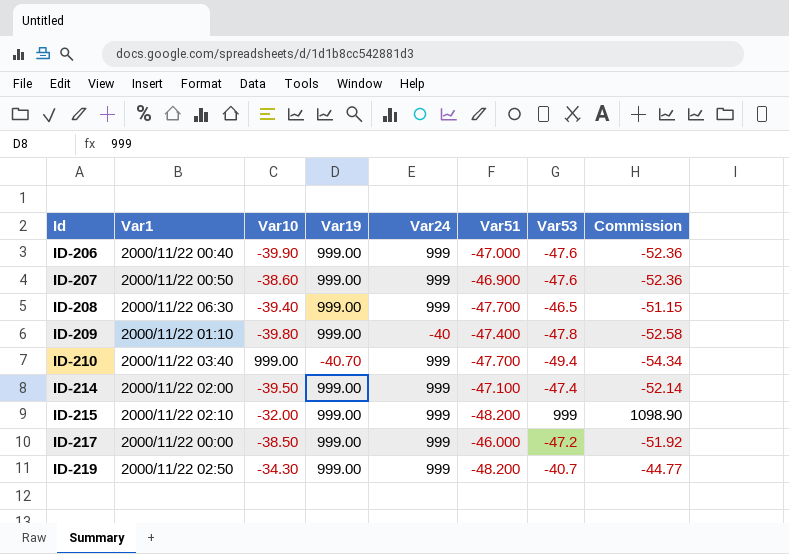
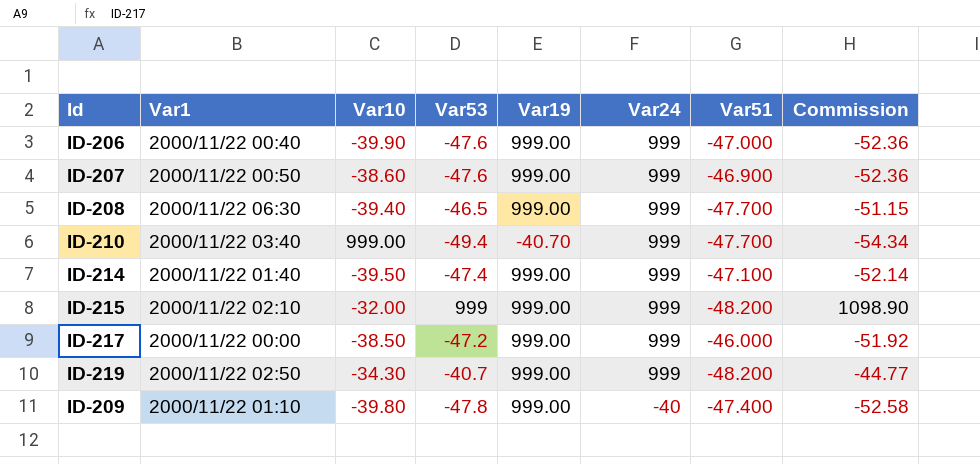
row order: Id ascending -> Var24 descending
column Var53 | position: 7 -> 4
ID-214 | Var1: 2000/11/22 02:00 -> 2000/11/22 01:40

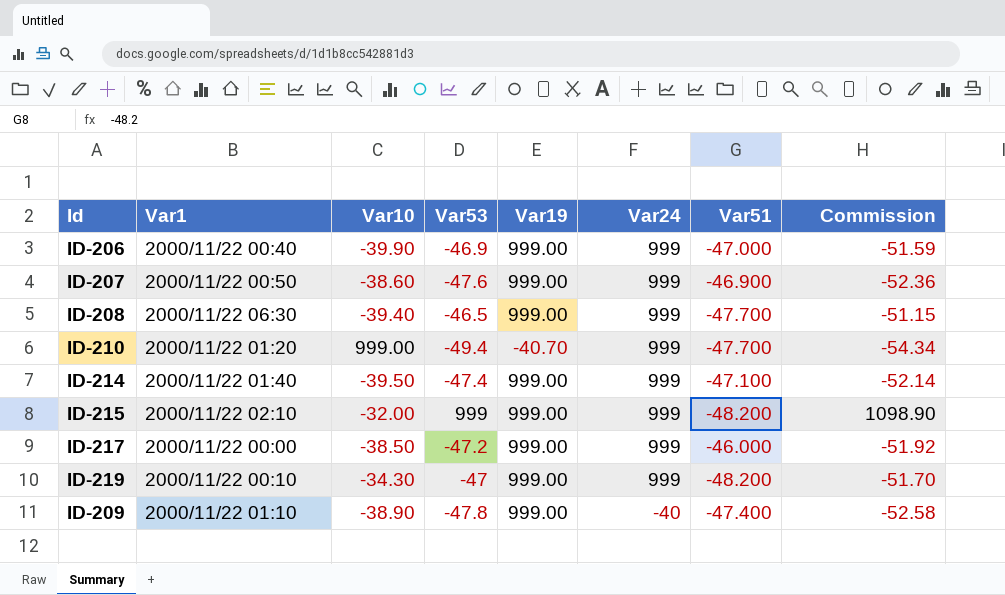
ID-206 | Var53: -47.6 -> -46.9
ID-206 | Commission: -52.36 -> -51.59
ID-210 | Var1: 2000/11/22 03:40 -> 2000/11/22 01:20
ID-219 | Var1: 2000/11/22 02:50 -> 2000/11/22 00:10
ID-219 | Var53: -40.7 -> -47
ID-219 | Commission: -44.77 -> -51.70
ID-209 | Var10: -39.80 -> -38.90

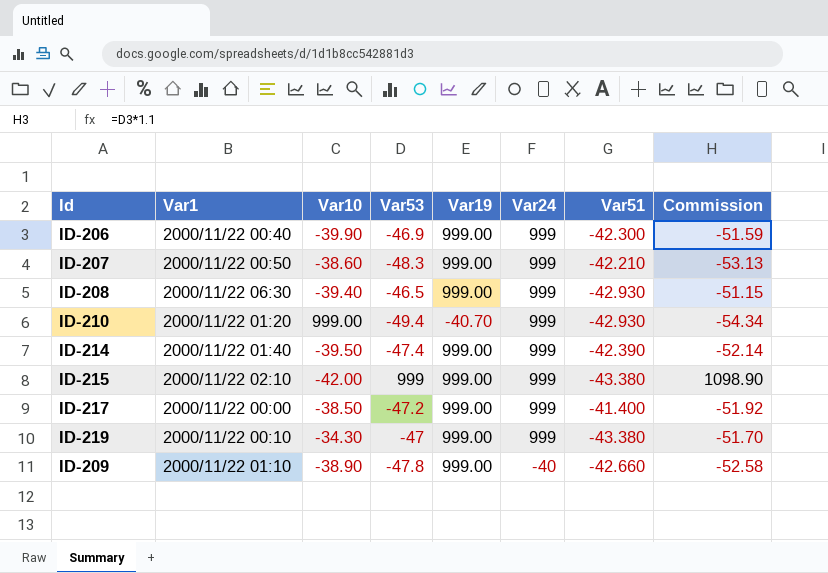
ID-206 | Var51: -47.000 -> -42.300
ID-207 | Var53: -47.6 -> -48.3
ID-207 | Var51: -46.900 -> -42.210
ID-207 | Commission: -52.36 -> -53.13
ID-208 | Var51: -47.700 -> -42.930
ID-210 | Var51: -47.700 -> -42.930
ID-214 | Var51: -47.100 -> -42.390
ID-215 | Var10: -32.00 -> -42.00
ID-215 | Var51: -48.200 -> -43.380
ID-217 | Var51: -46.000 -> -41.400
ID-219 | Var51: -48.200 -> -43.380
ID-209 | Var51: -47.400 -> -42.660

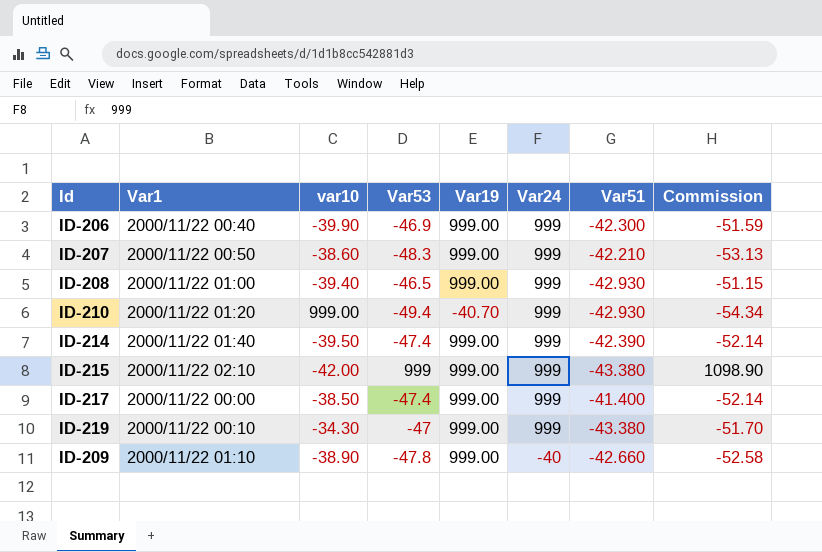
column name: Var10 -> var10
ID-208 | Var1: 2000/11/22 06:30 -> 2000/11/22 01:00
ID-217 | Var53: -47.2 -> -47.4
ID-217 | Commission: -51.92 -> -52.14

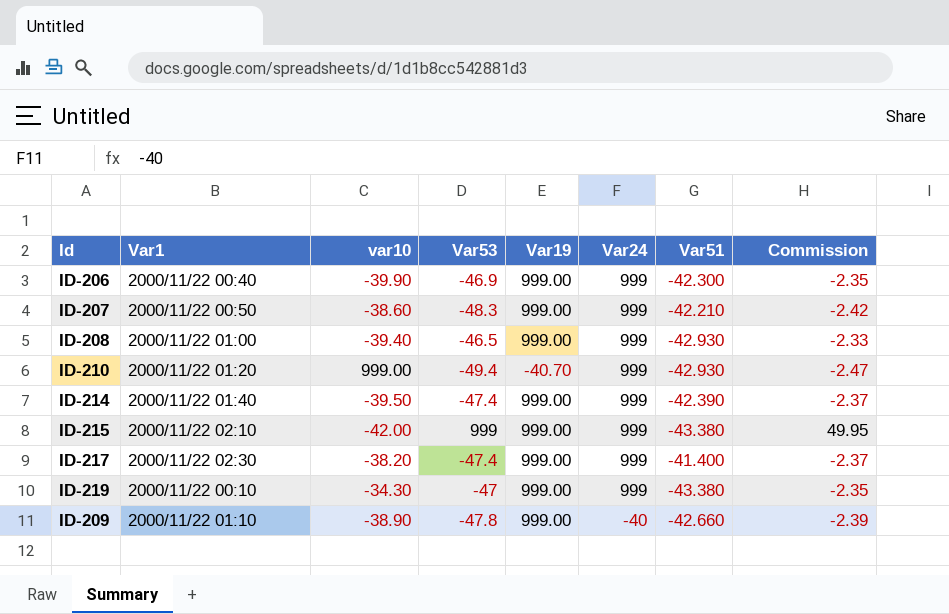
column Commission | formula: [Var53] * 1.1 -> [Var53] * 0.05
ID-217 | Var1: 2000/11/22 00:00 -> 2000/11/22 02:30
ID-217 | var10: -38.50 -> -38.20

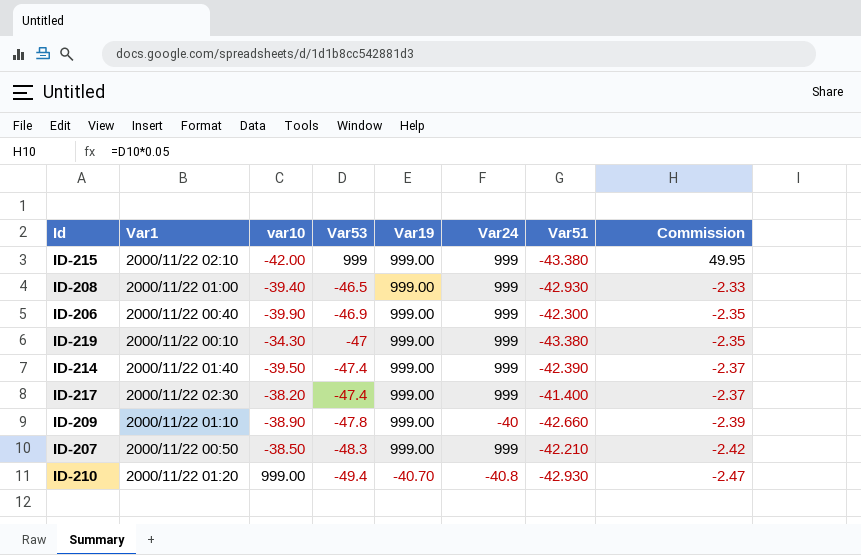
row order: Var24 descending -> Var53 descending
ID-207 | var10: -38.60 -> -38.50
ID-210 | Var24: 999 -> -40.8

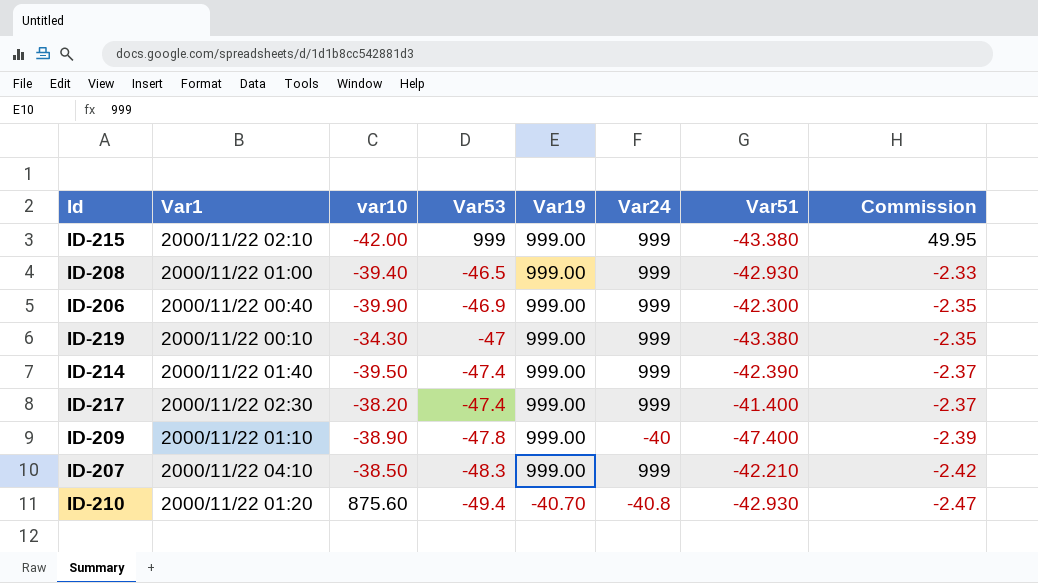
ID-209 | Var51: -42.660 -> -47.400
ID-207 | Var1: 2000/11/22 00:50 -> 2000/11/22 04:10
ID-210 | var10: 999.00 -> 875.60

